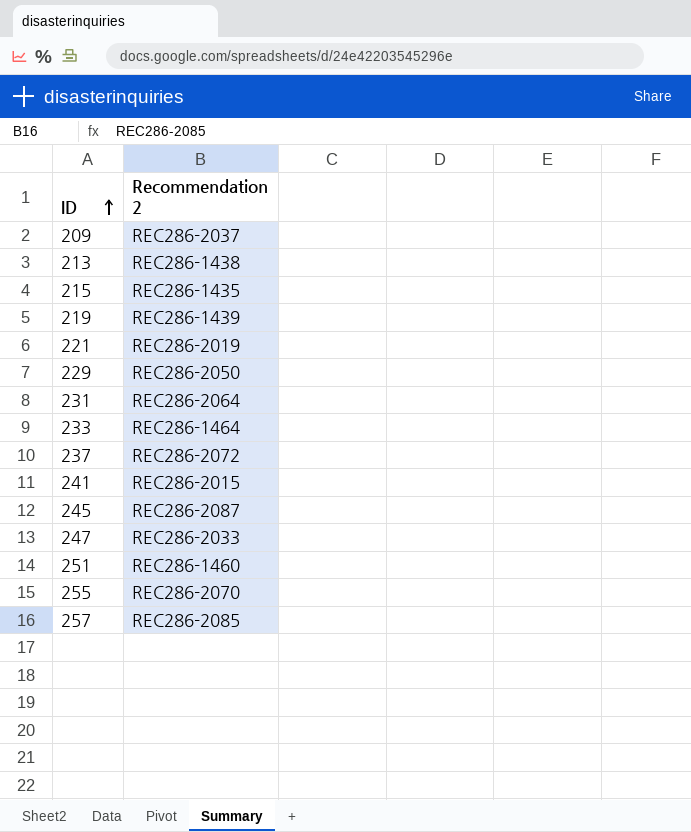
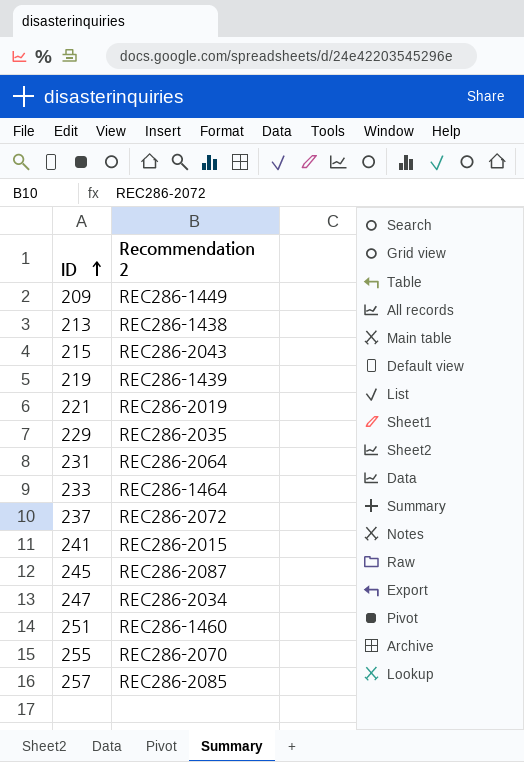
209 | Recommendation 2: REC286-2037 -> REC286-1449
215 | Recommendation 2: REC286-1435 -> REC286-2043
229 | Recommendation 2: REC286-2050 -> REC286-2035
247 | Recommendation 2: REC286-2033 -> REC286-2034

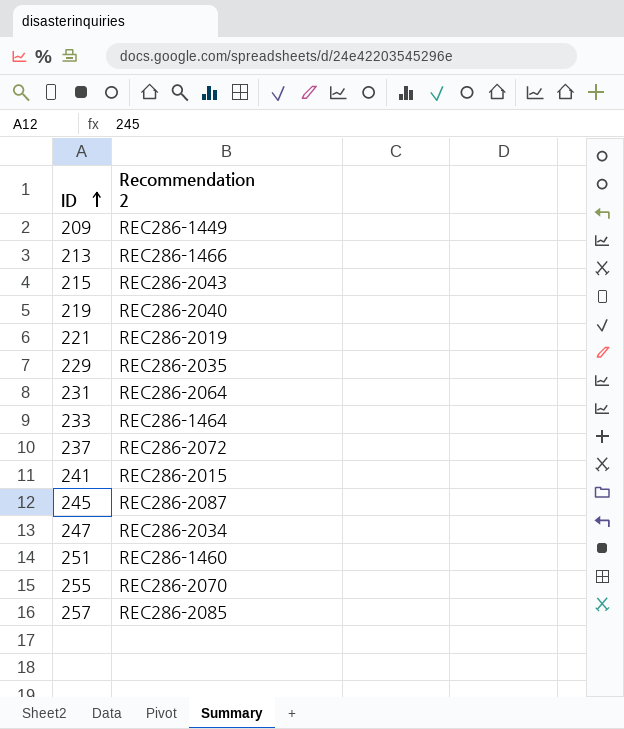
213 | Recommendation 2: REC286-1438 -> REC286-1466
219 | Recommendation 2: REC286-1439 -> REC286-2040

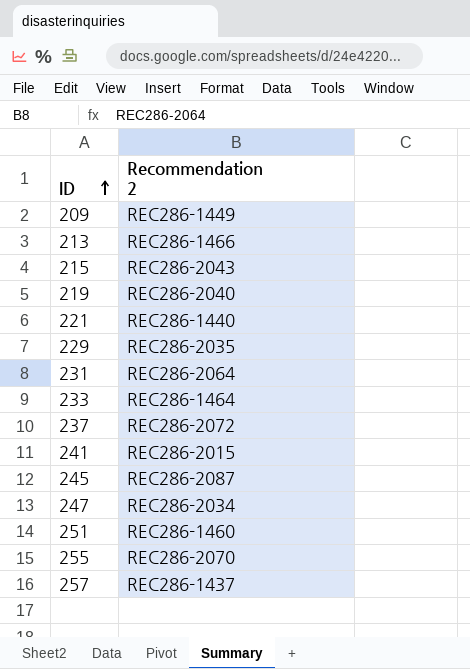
221 | Recommendation 2: REC286-2019 -> REC286-1440
257 | Recommendation 2: REC286-2085 -> REC286-1437

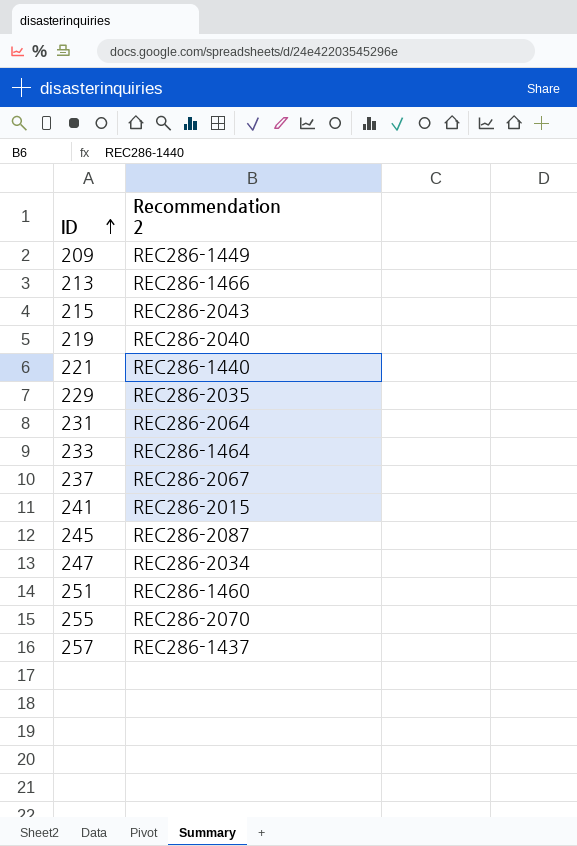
237 | Recommendation 2: REC286-2072 -> REC286-2067

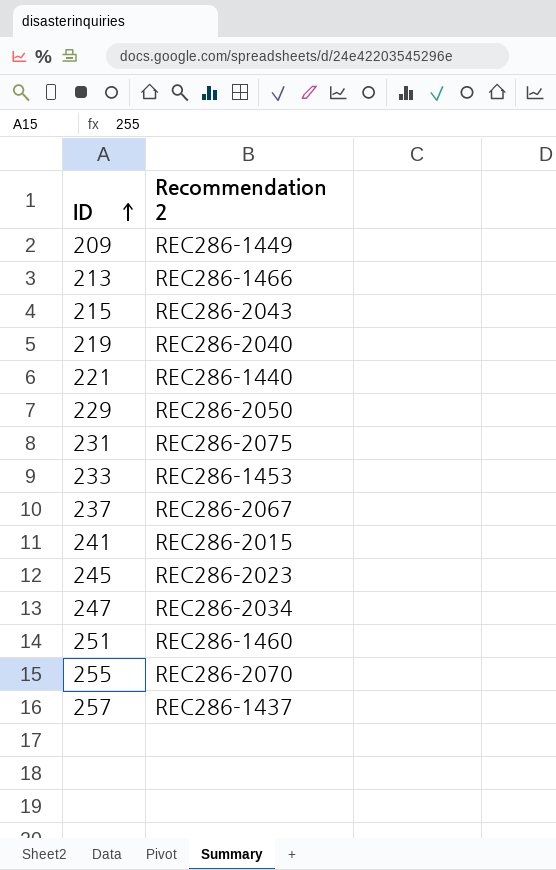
229 | Recommendation 2: REC286-2035 -> REC286-2050
231 | Recommendation 2: REC286-2064 -> REC286-2075
233 | Recommendation 2: REC286-1464 -> REC286-1453
245 | Recommendation 2: REC286-2087 -> REC286-2023

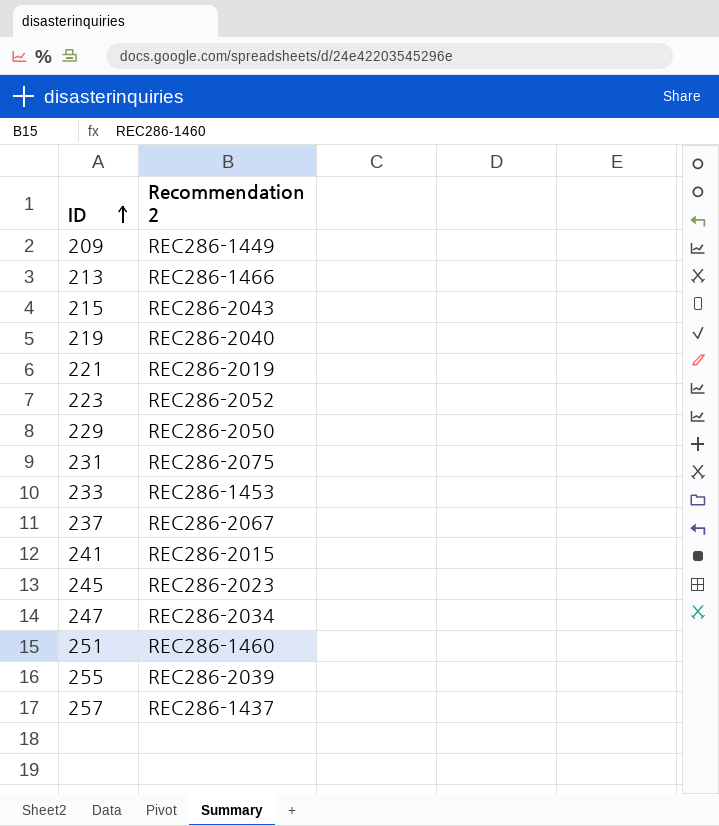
221 | Recommendation 2: REC286-1440 -> REC286-2019
row 223: none -> REC286-2052
255 | Recommendation 2: REC286-2070 -> REC286-2039

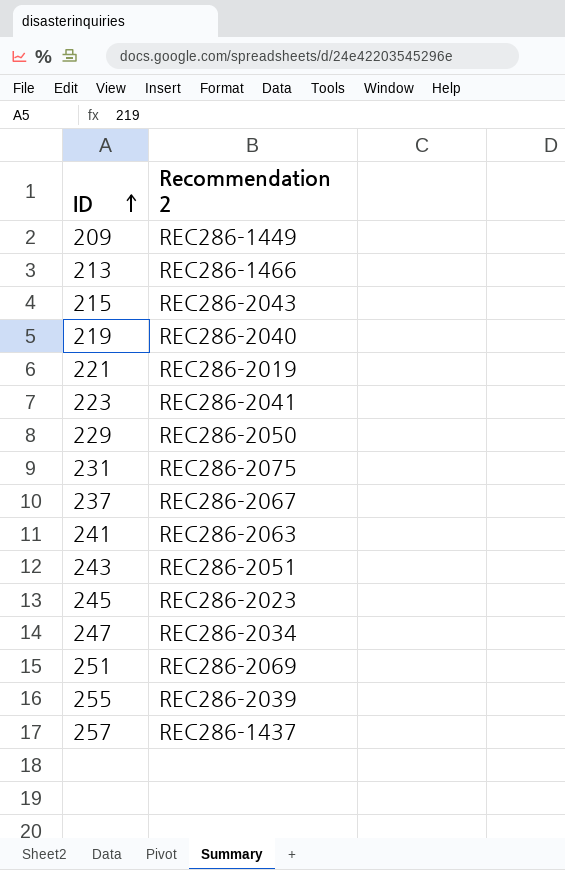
row 233: REC286-1453 -> none
223 | Recommendation 2: REC286-2052 -> REC286-2041
241 | Recommendation 2: REC286-2015 -> REC286-2063
row 243: none -> REC286-2051
251 | Recommendation 2: REC286-1460 -> REC286-2069

